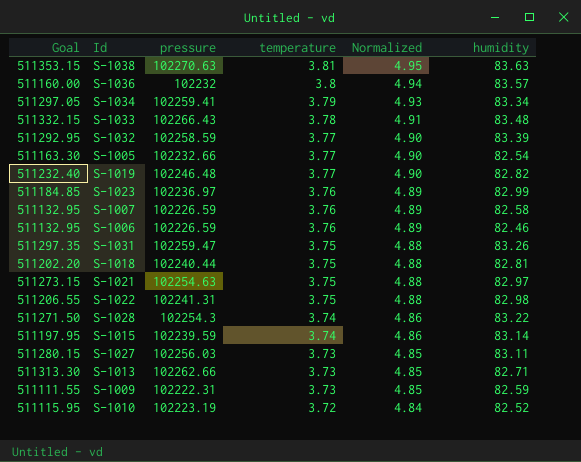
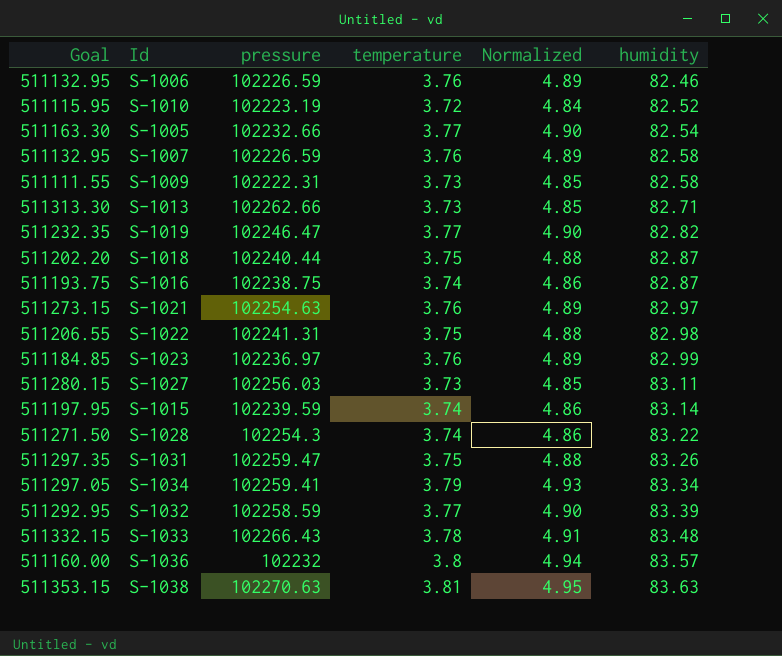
row order: temperature descending -> humidity ascending
S-1009 | humidity: 82.59 -> 82.58
S-1019 | Goal: 511232.40 -> 511232.35
S-1019 | pressure: 102246.48 -> 102246.47
S-1018 | humidity: 82.81 -> 82.87
row S-1016: none -> 511193.75 | 102238.75 | 3.74 | 4.86 | 82.87
S-1021 | temperature: 3.75 -> 3.76
S-1021 | Normalized: 4.88 -> 4.89

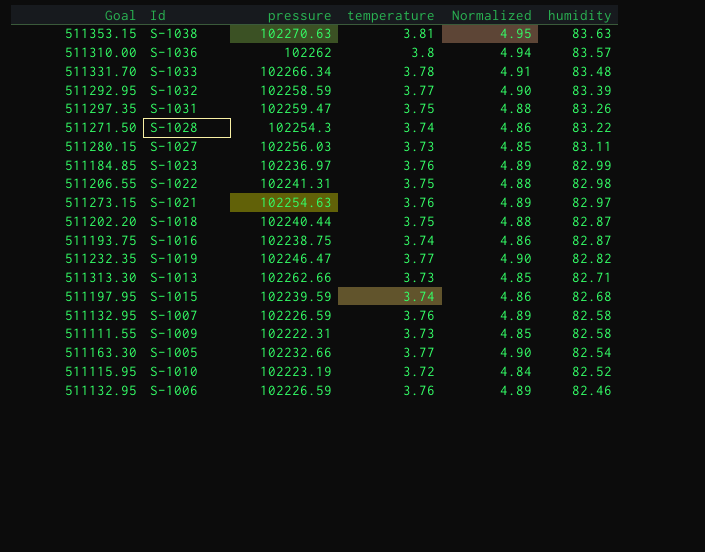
row order: humidity ascending -> humidity descending
row S-1034: 511297.05 | 102259.41 | 3.79 | 4.93 | 83.34 -> none
S-1036 | Goal: 511160.00 -> 511310.00
S-1036 | pressure: 102232 -> 102262
S-1033 | Goal: 511332.15 -> 511331.70
S-1033 | pressure: 102266.43 -> 102266.34
S-1015 | humidity: 83.14 -> 82.68

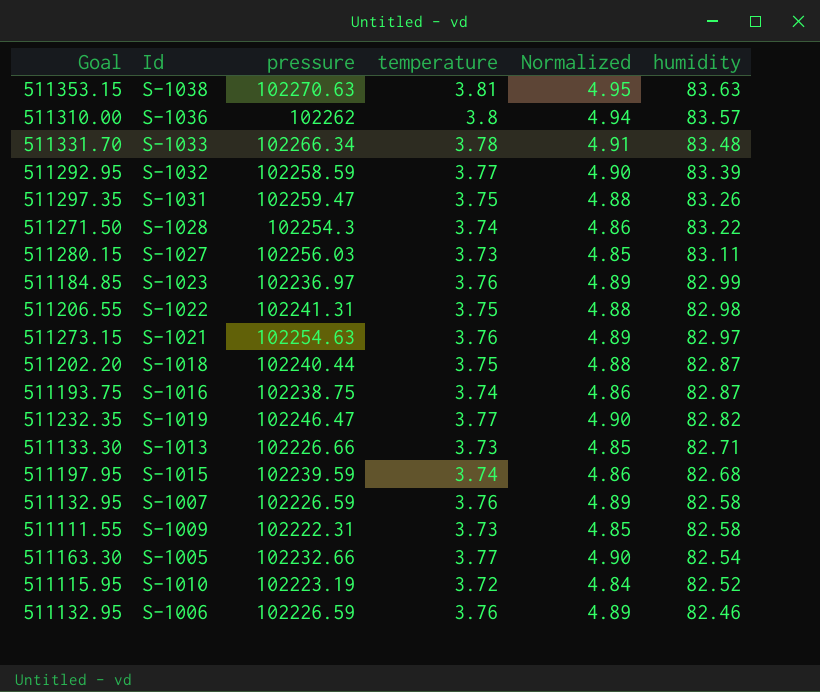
S-1013 | Goal: 511313.30 -> 511133.30
S-1013 | pressure: 102262.66 -> 102226.66

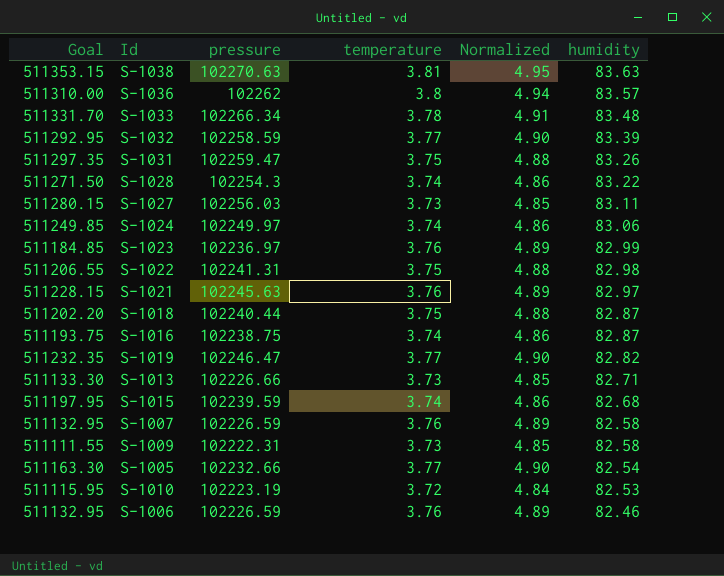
row S-1024: none -> 511249.85 | 102249.97 | 3.74 | 4.86 | 83.06
S-1021 | Goal: 511273.15 -> 511228.15
S-1021 | pressure: 102254.63 -> 102245.63
S-1010 | humidity: 82.52 -> 82.53

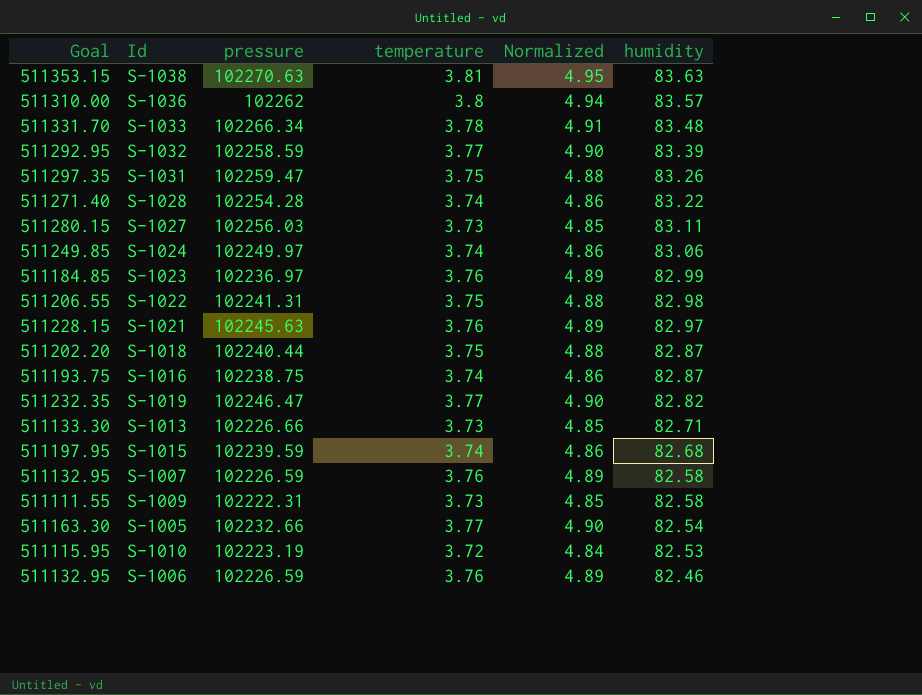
S-1028 | Goal: 511271.50 -> 511271.40
S-1028 | pressure: 102254.3 -> 102254.28

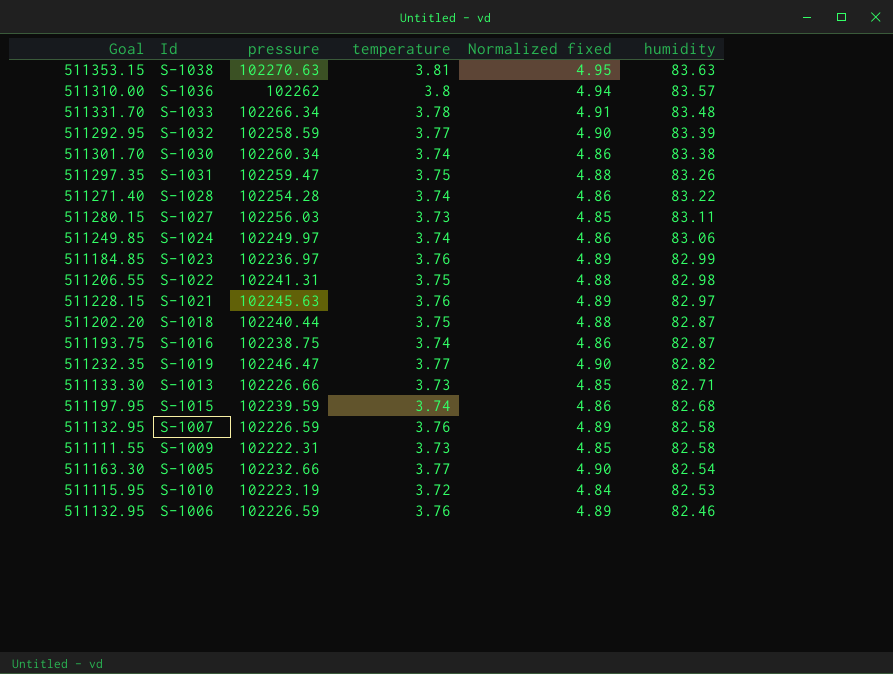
column name: Normalized -> Normalized fixed
row S-1030: none -> 511301.70 | 102260.34 | 3.74 | 4.86 | 83.38

